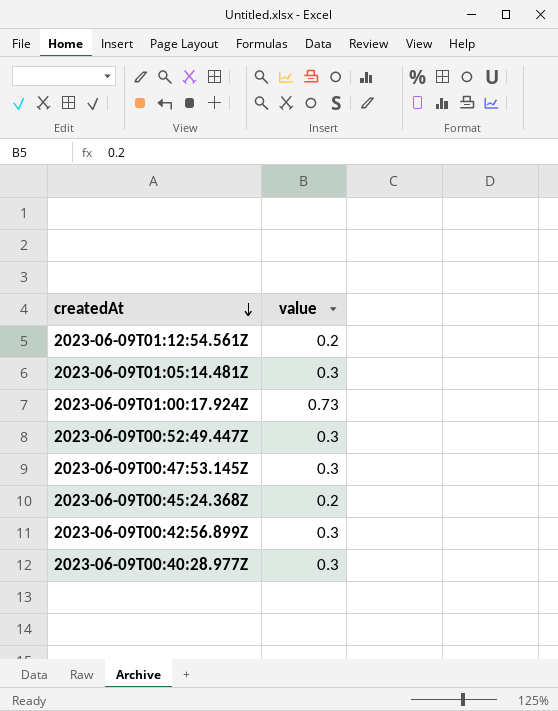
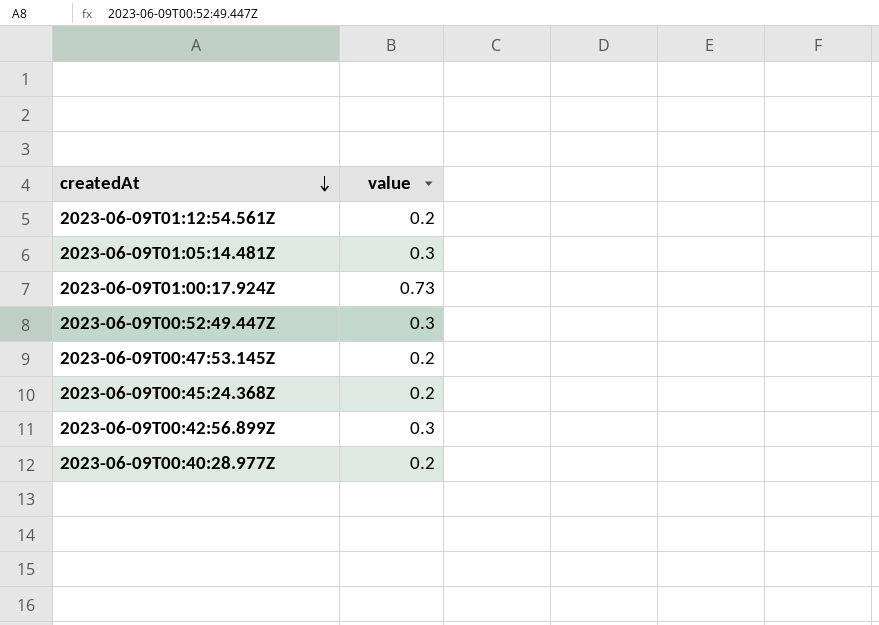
2023-06-09T00:47:53.145Z | value: 0.3 -> 0.2
2023-06-09T00:40:28.977Z | value: 0.3 -> 0.2

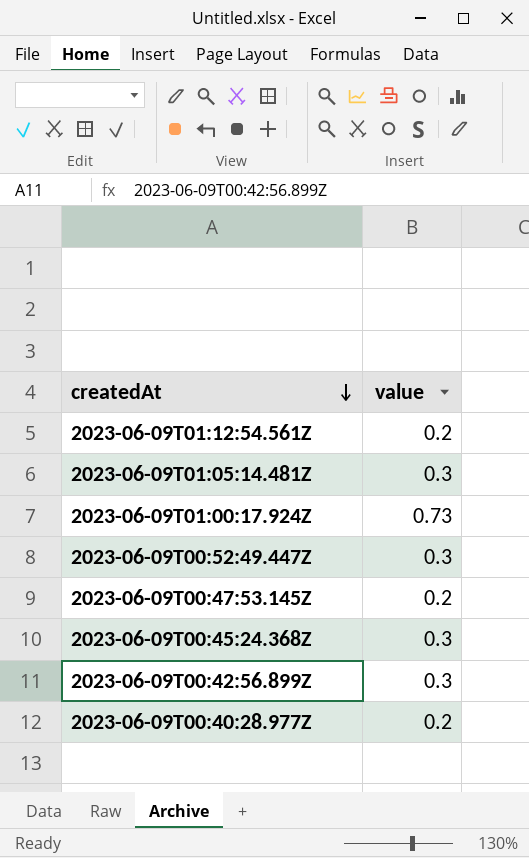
2023-06-09T00:45:24.368Z | value: 0.2 -> 0.3

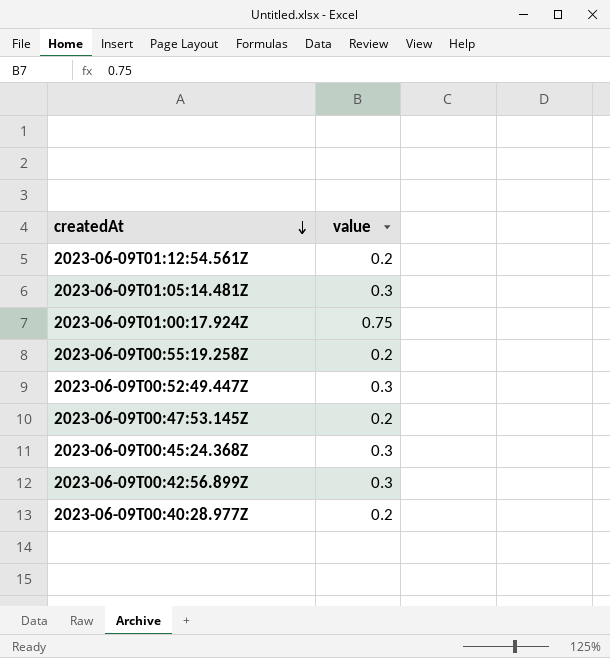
2023-06-09T01:00:17.924Z | value: 0.73 -> 0.75
row 2023-06-09T00:55:19.258Z: none -> 0.2

